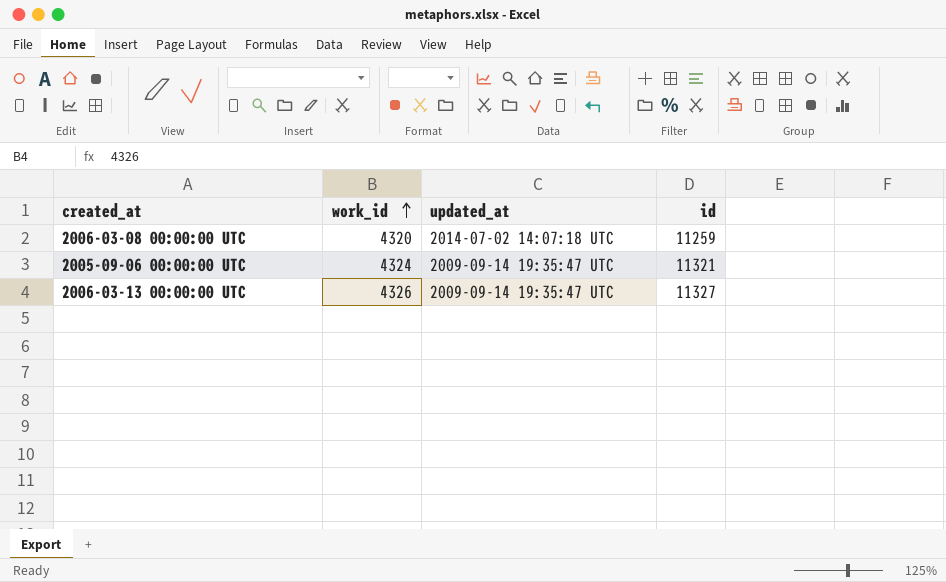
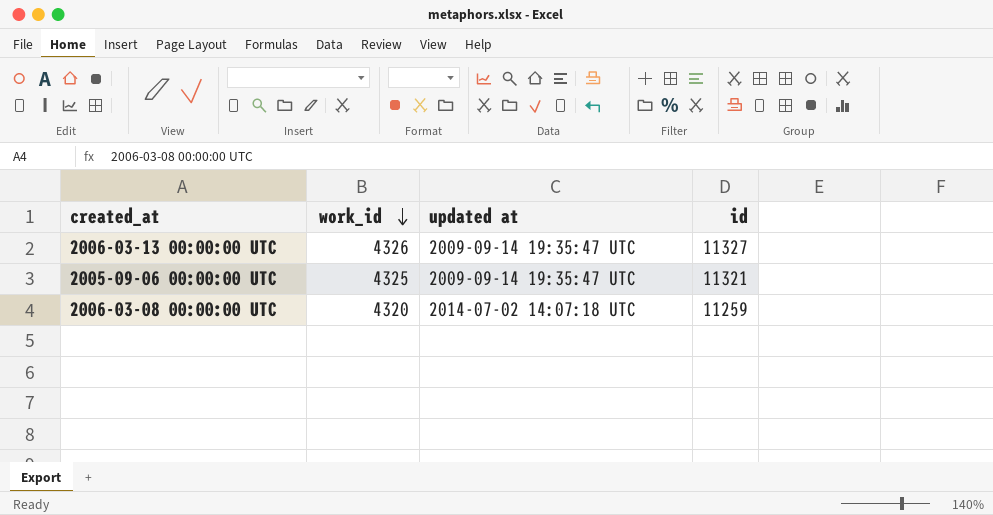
row order: work_id ascending -> work_id descending
column name: updated_at -> updated at
2005-09-06 00:00:00 UTC | work_id: 4324 -> 4325

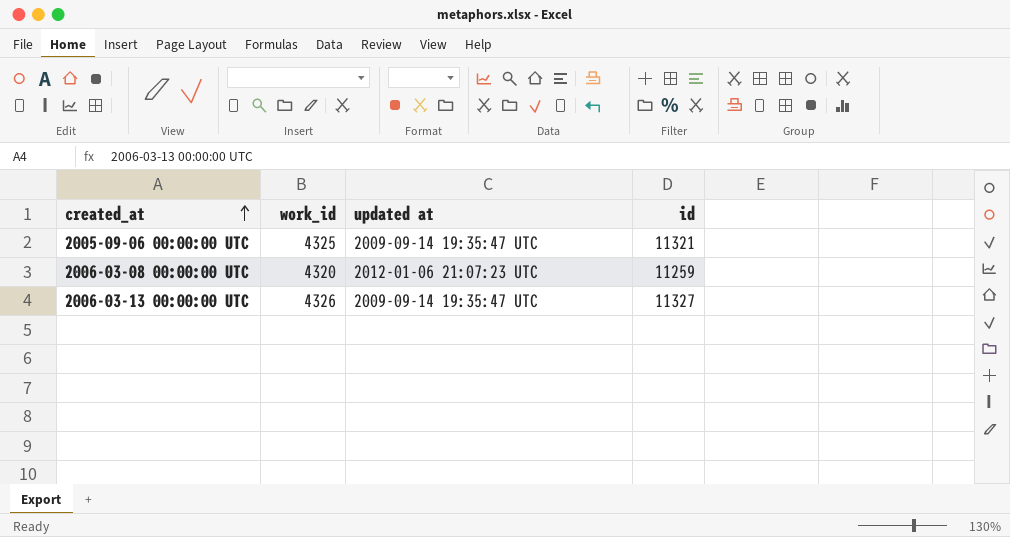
row order: work_id descending -> created_at ascending
2006-03-08 00:00:00 UTC | updated at: 2014-07-02 14:07:18 UTC -> 2012-01-06 21:07:23 UTC

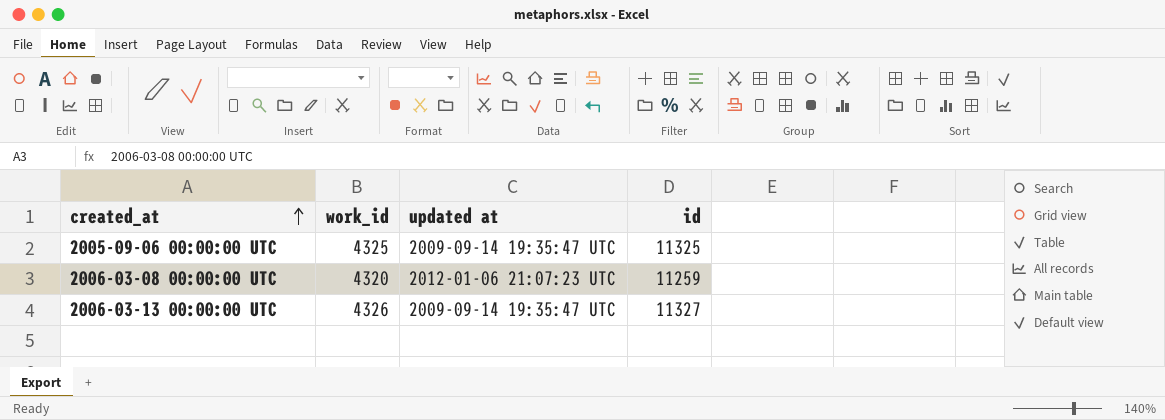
2005-09-06 00:00:00 UTC | id: 11321 -> 11325

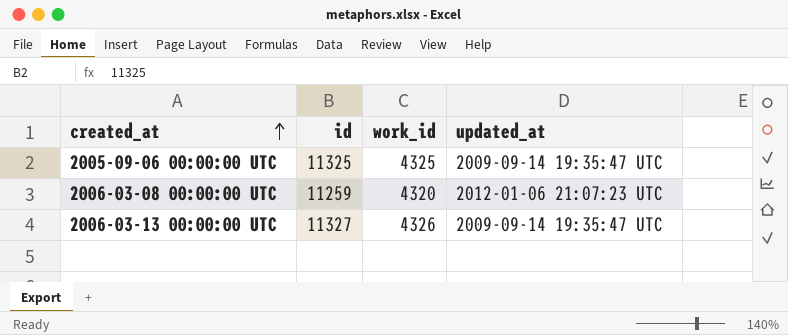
column id | position: 4 -> 2
column name: updated at -> updated_at

